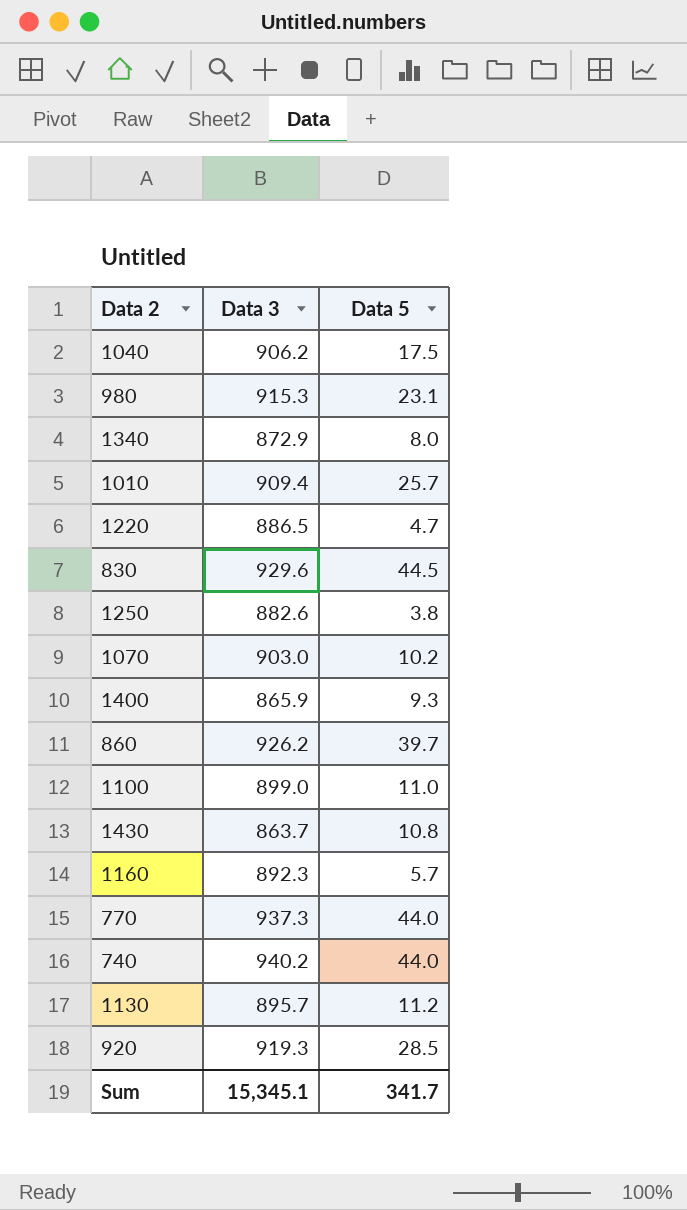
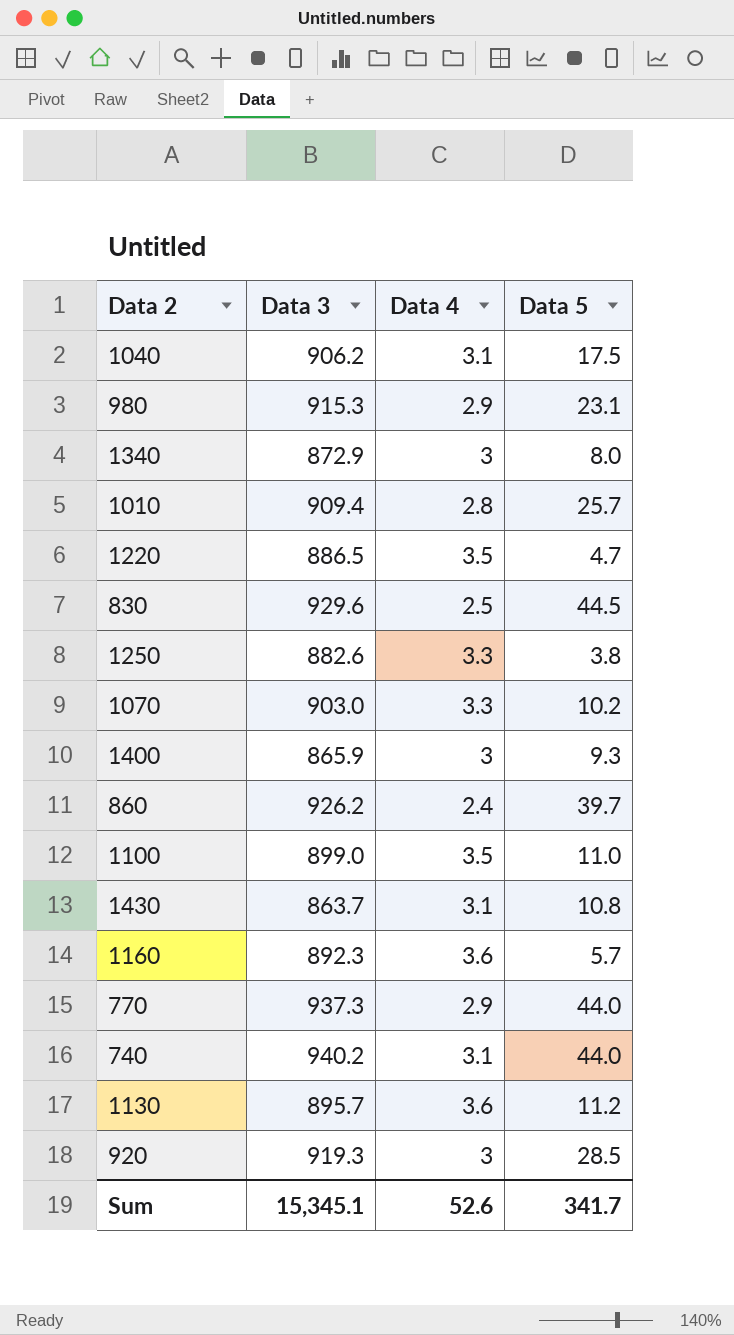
column Data 4 | position: none -> 3

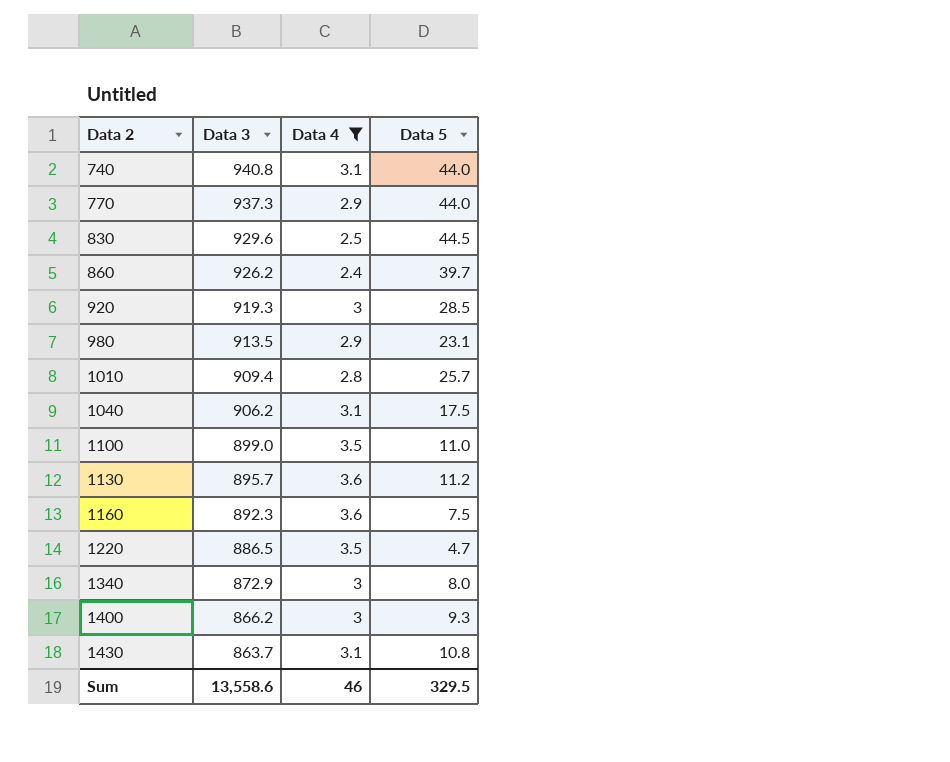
filter: none -> Data 4 != 3.3
row order: none -> Data 2 ascending
740 | Data 3: 940.2 -> 940.8
980 | Data 3: 915.3 -> 913.5
1160 | Data 5: 5.7 -> 7.5
1400 | Data 3: 865.9 -> 866.2
Sum | Data 3: 15,345.1 -> 13,558.6
Sum | Data 4: 52.6 -> 46
Sum | Data 5: 341.7 -> 329.5

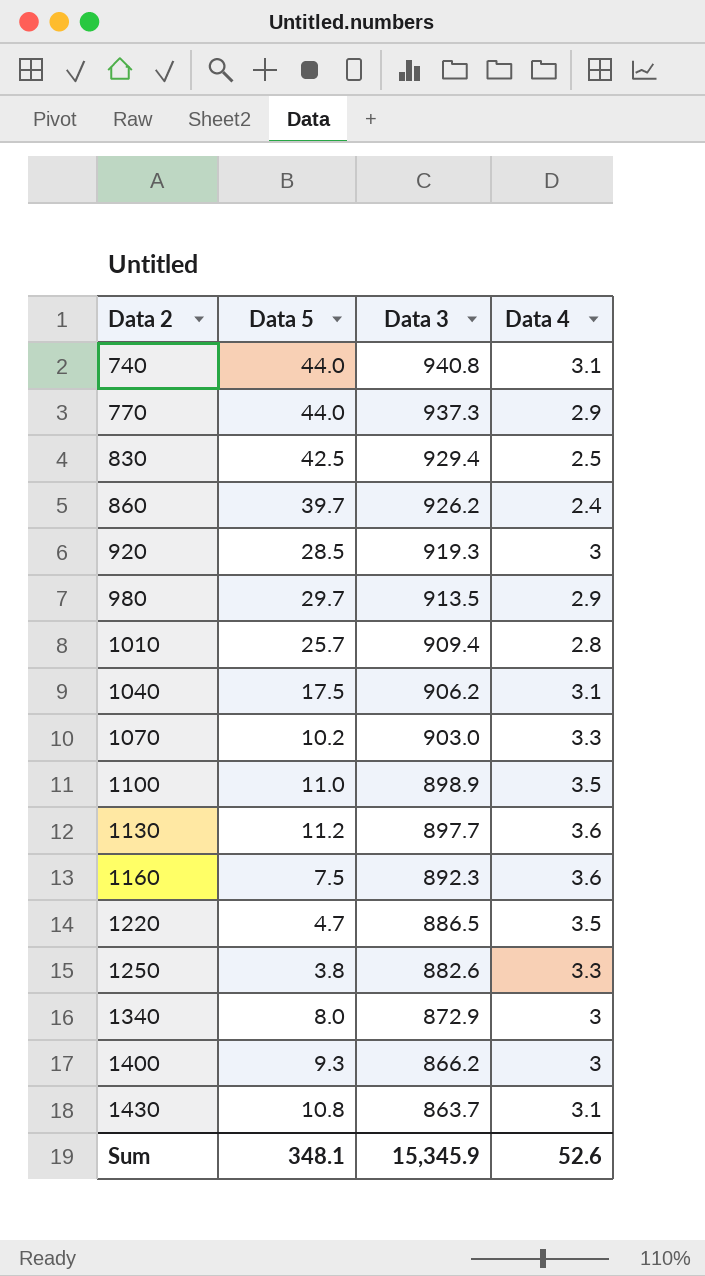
filter: Data 4 != 3.3 -> none
column Data 5 | position: 4 -> 2
830 | Data 5: 44.5 -> 42.5
830 | Data 3: 929.6 -> 929.4
980 | Data 5: 23.1 -> 29.7
1100 | Data 3: 899.0 -> 898.9
1130 | Data 3: 895.7 -> 897.7
Sum | Data 5: 329.5 -> 348.1
Sum | Data 3: 13,558.6 -> 15,345.9
Sum | Data 4: 46 -> 52.6

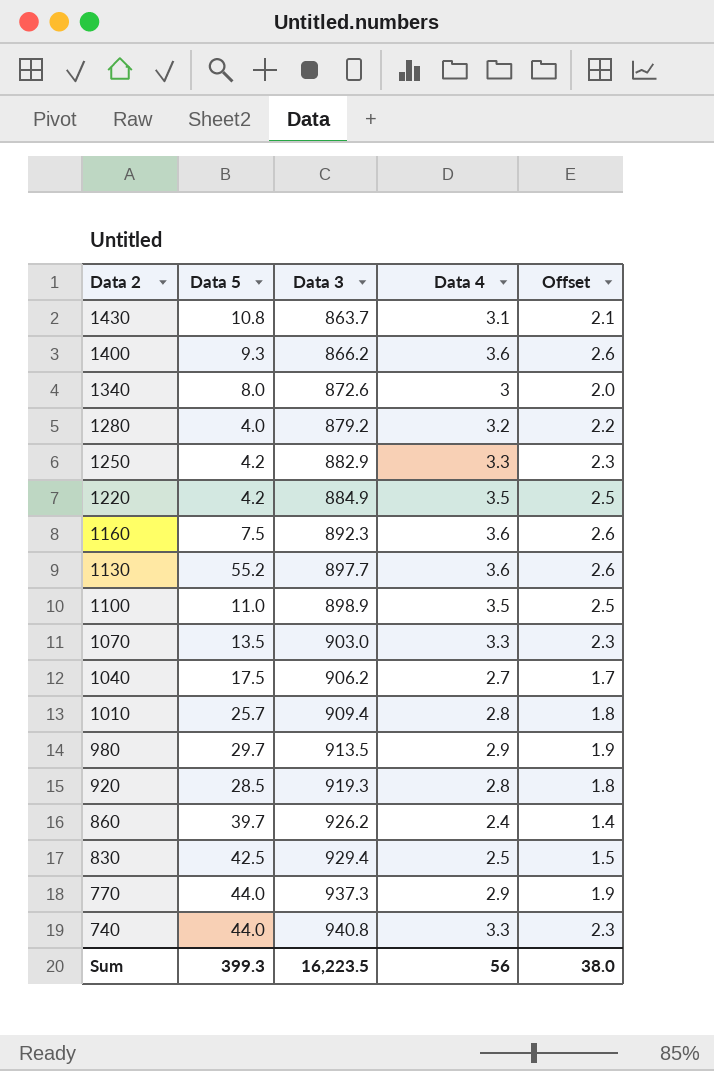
row order: Data 2 ascending -> Data 2 descending
column Offset | formula: none -> [Data 4] - 1
1400 | Data 4: 3 -> 3.6
1340 | Data 3: 872.9 -> 872.6
row 1280: none -> 4.0 | 879.2 | 3.2 | 2.2
1250 | Data 5: 3.8 -> 4.2
1250 | Data 3: 882.6 -> 882.9
1220 | Data 5: 4.7 -> 4.2
1220 | Data 3: 886.5 -> 884.9
1130 | Data 5: 11.2 -> 55.2
1070 | Data 5: 10.2 -> 13.5
1040 | Data 4: 3.1 -> 2.7
920 | Data 4: 3 -> 2.8
740 | Data 4: 3.1 -> 3.3
Sum | Data 5: 348.1 -> 399.3
Sum | Data 3: 15,345.9 -> 16,223.5
Sum | Data 4: 52.6 -> 56

